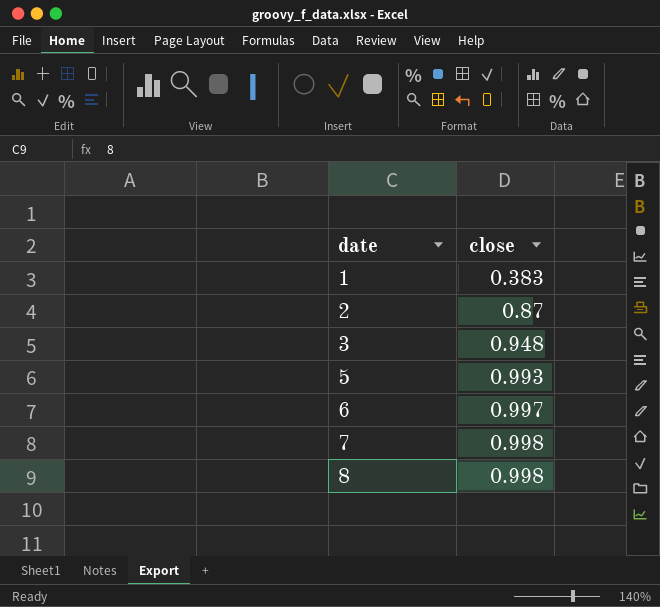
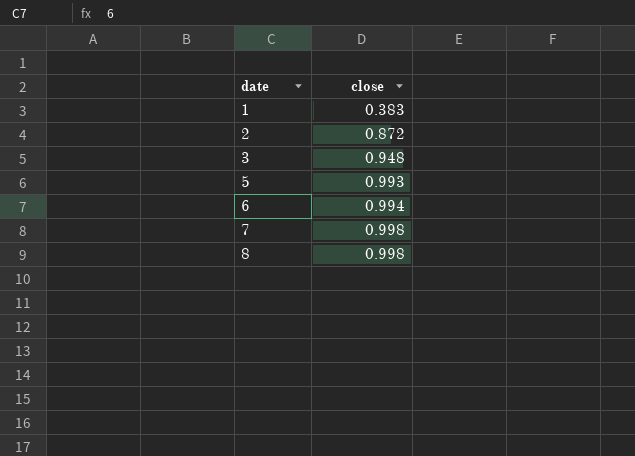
2 | close: 0.87 -> 0.872
6 | close: 0.997 -> 0.994

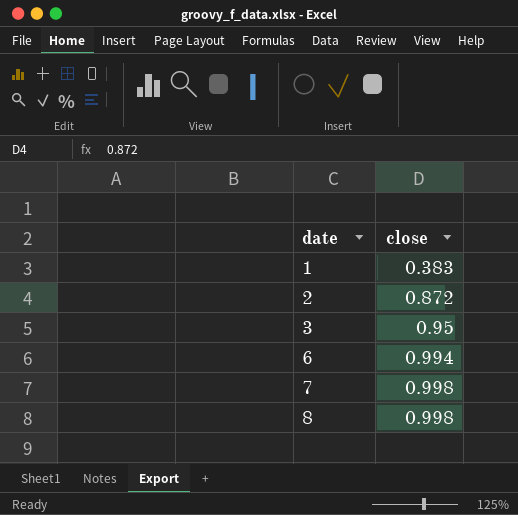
row 5: 0.993 -> none
3 | close: 0.948 -> 0.95

